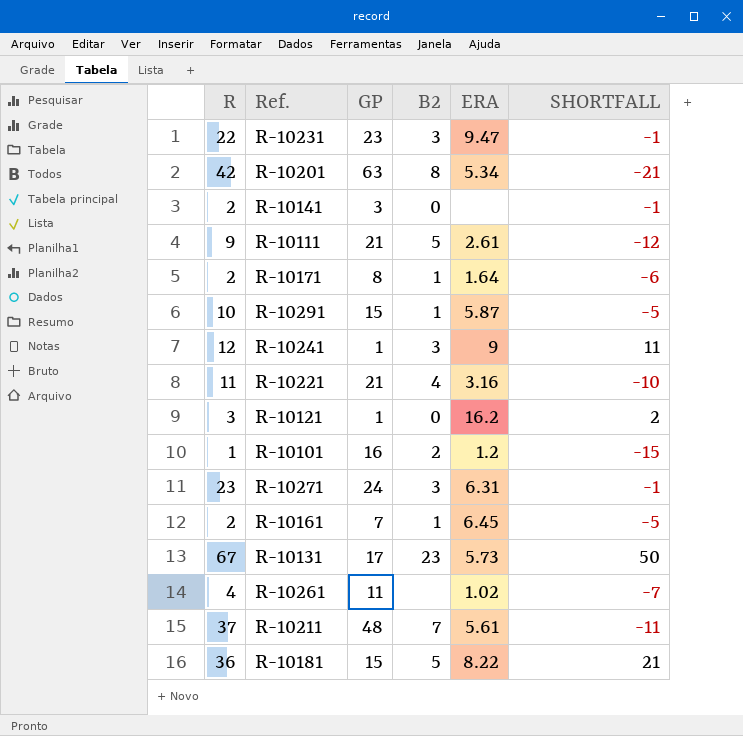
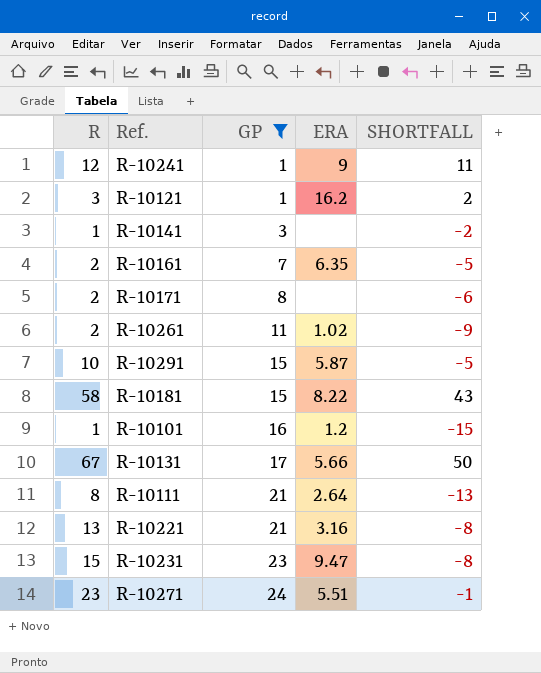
filter: none -> GP <= 24
row order: none -> GP ascending
column B2 | position: 4 -> none
R-10141 | R: 2 -> 1
R-10141 | SHORTFALL: -1 -> -2
R-10161 | ERA: 6.45 -> 6.35
R-10171 | ERA: 1.64 -> none
R-10261 | R: 4 -> 2
R-10261 | SHORTFALL: -7 -> -9
R-10181 | R: 36 -> 58
R-10181 | SHORTFALL: 21 -> 43
R-10131 | ERA: 5.73 -> 5.66
R-10111 | R: 9 -> 8
R-10111 | ERA: 2.61 -> 2.64
R-10111 | SHORTFALL: -12 -> -13
R-10221 | R: 11 -> 13
R-10221 | SHORTFALL: -10 -> -8
R-10231 | R: 22 -> 15
R-10231 | SHORTFALL: -1 -> -8
R-10271 | ERA: 6.31 -> 5.51

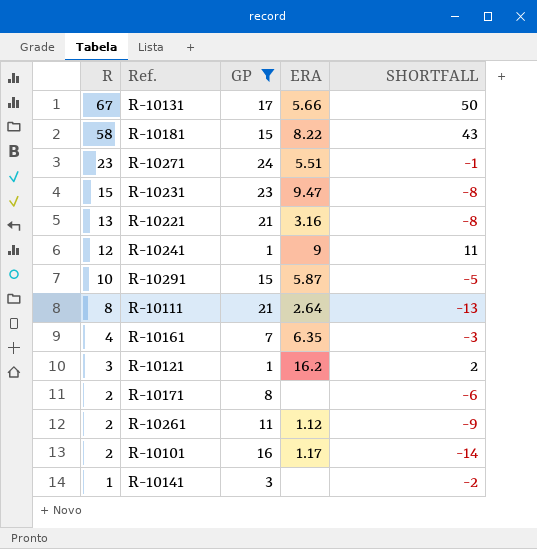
row order: GP ascending -> R descending
R-10161 | R: 2 -> 4
R-10161 | SHORTFALL: -5 -> -3
R-10261 | ERA: 1.02 -> 1.12
R-10101 | R: 1 -> 2
R-10101 | ERA: 1.2 -> 1.17
R-10101 | SHORTFALL: -15 -> -14

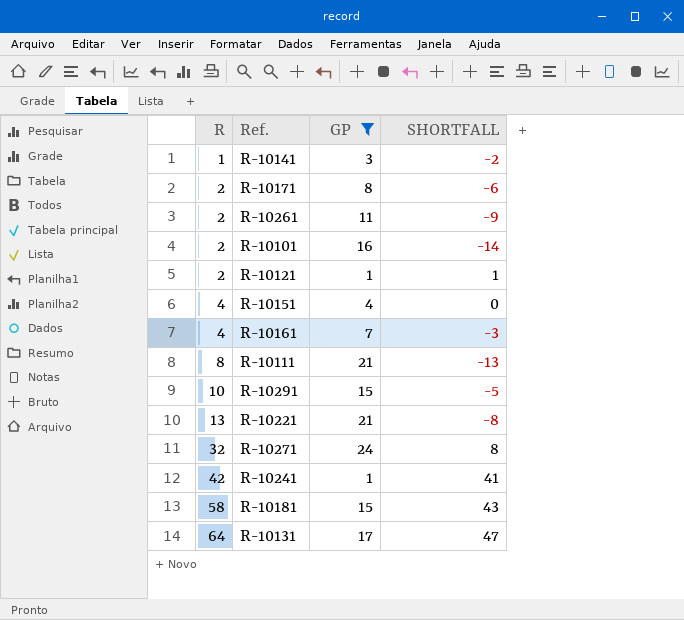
row order: R descending -> R ascending
column ERA | position: 4 -> none
row R-10231: 15 | 23 | 9.47 | -8 -> none
R-10121 | R: 3 -> 2
R-10121 | SHORTFALL: 2 -> 1
row R-10151: none -> 4 | 4 | 0
R-10271 | R: 23 -> 32
R-10271 | SHORTFALL: -1 -> 8
R-10241 | R: 12 -> 42
R-10241 | SHORTFALL: 11 -> 41
R-10131 | R: 67 -> 64
R-10131 | SHORTFALL: 50 -> 47

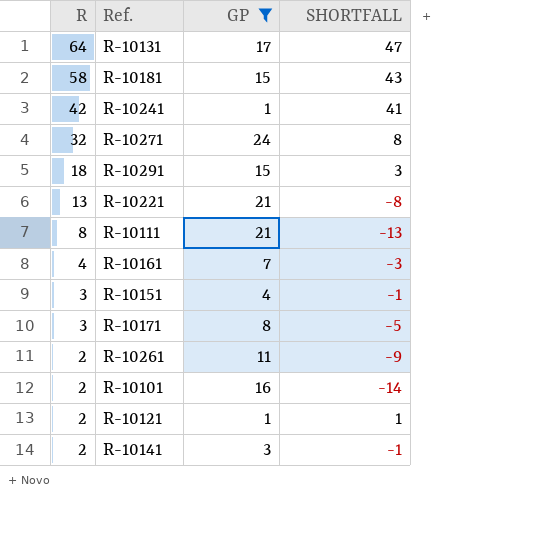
row order: R ascending -> R descending
R-10291 | R: 10 -> 18
R-10291 | SHORTFALL: -5 -> 3
R-10151 | R: 4 -> 3
R-10151 | SHORTFALL: 0 -> -1
R-10171 | R: 2 -> 3
R-10171 | SHORTFALL: -6 -> -5
R-10141 | R: 1 -> 2
R-10141 | SHORTFALL: -2 -> -1

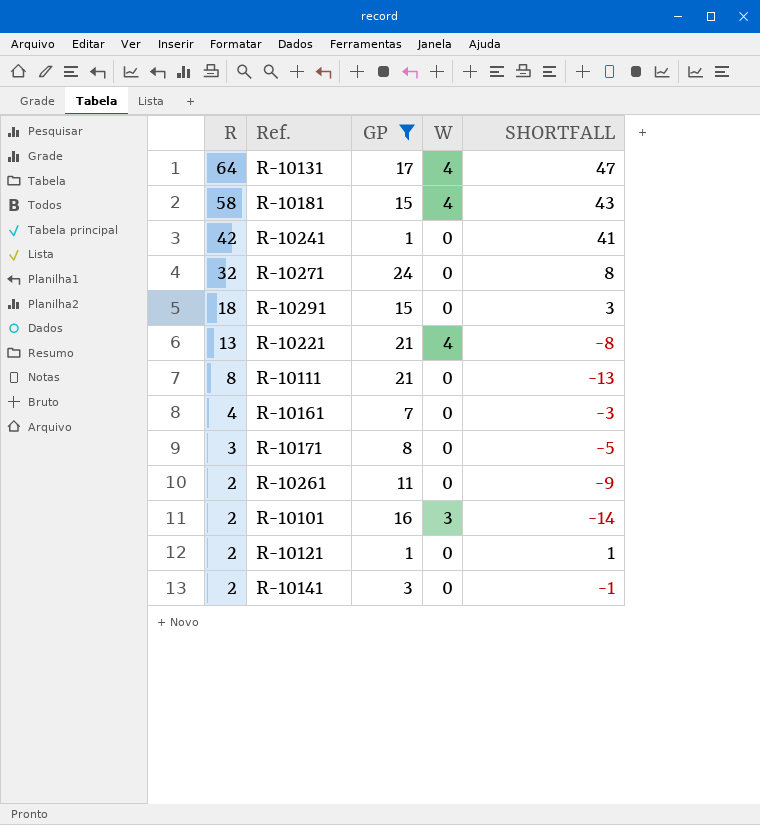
column W | position: none -> 4
row R-10151: 3 | 4 | -1 -> none

